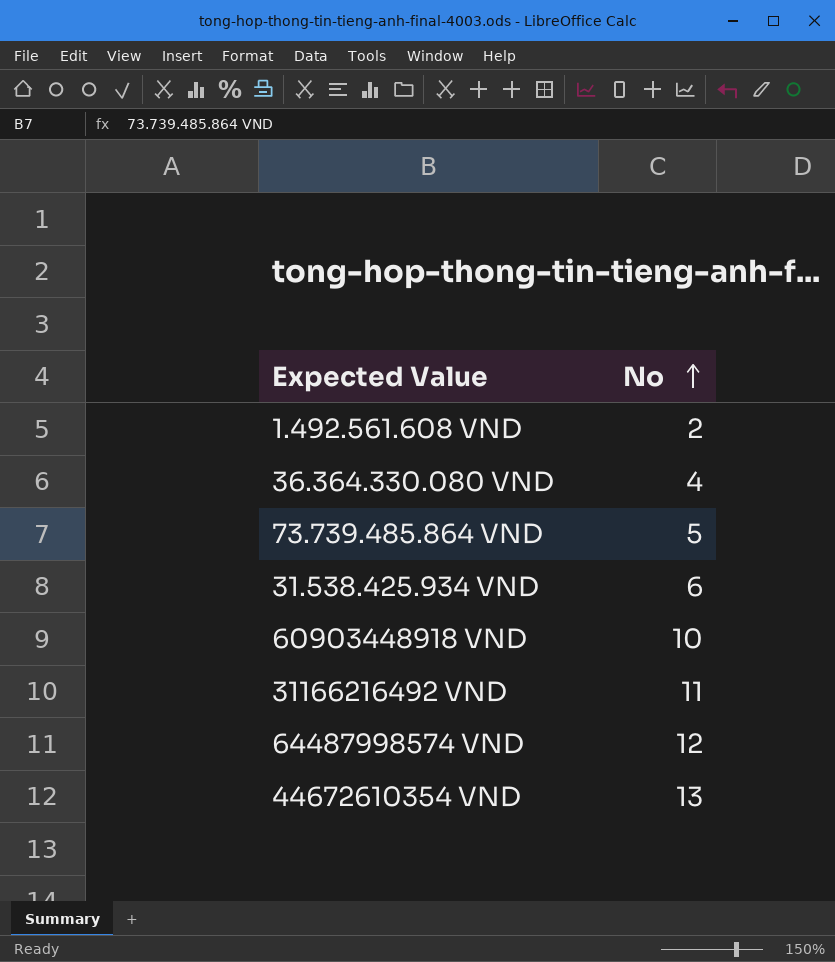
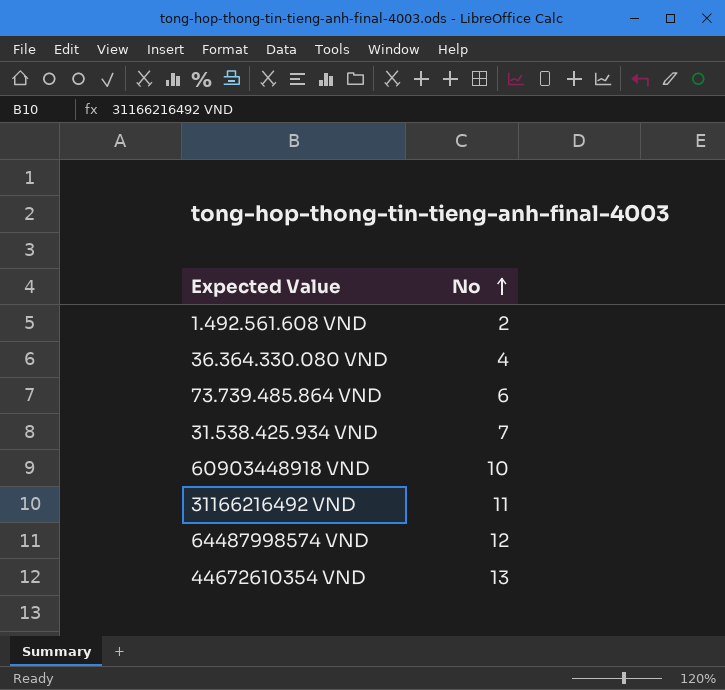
73.739.485.864 VND | No: 5 -> 6
31.538.425.934 VND | No: 6 -> 7

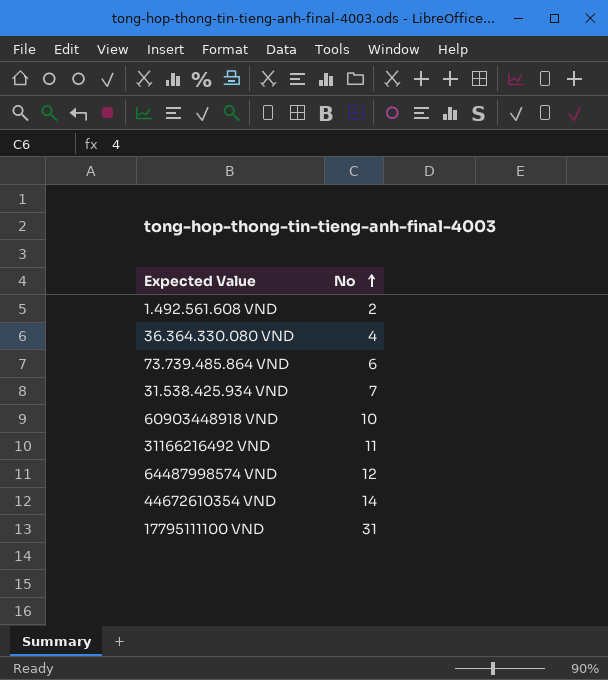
44672610354 VND | No: 13 -> 14
row 17795111100 VND: none -> 31

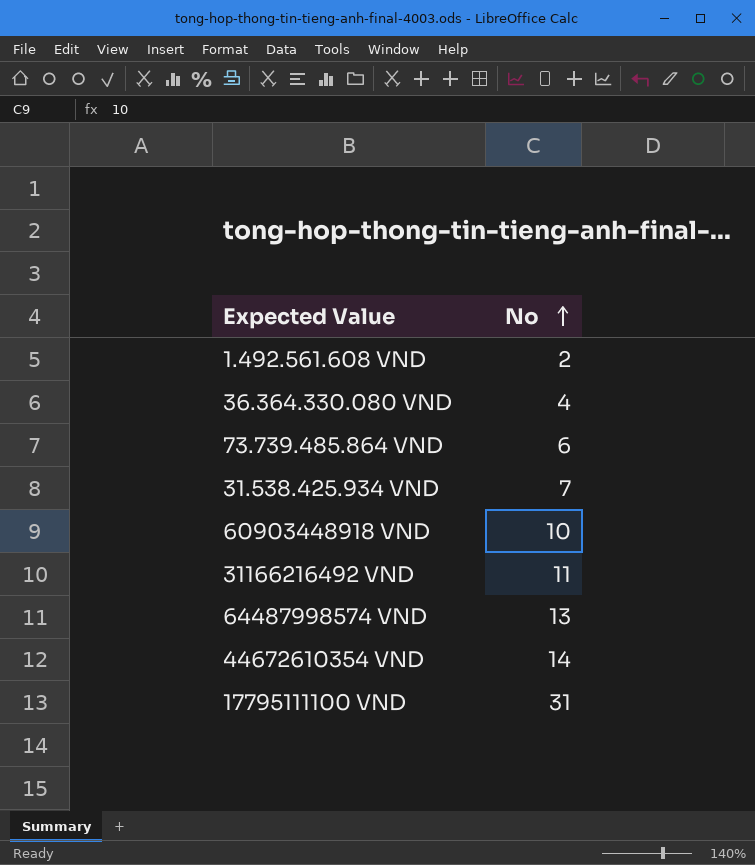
64487998574 VND | No: 12 -> 13

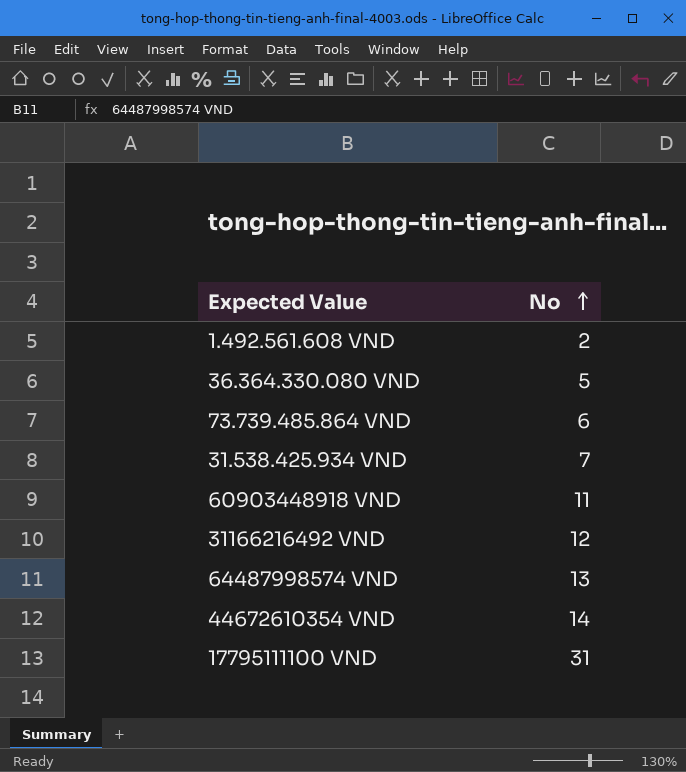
36.364.330.080 VND | No: 4 -> 5
60903448918 VND | No: 10 -> 11
31166216492 VND | No: 11 -> 12

